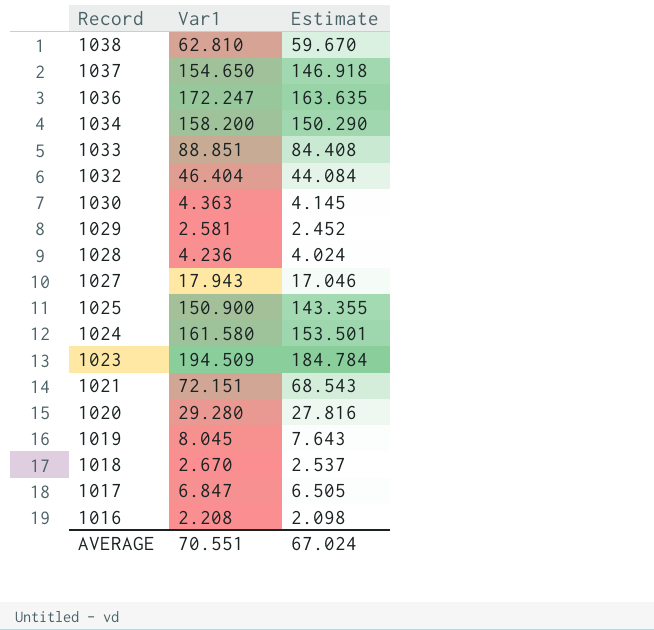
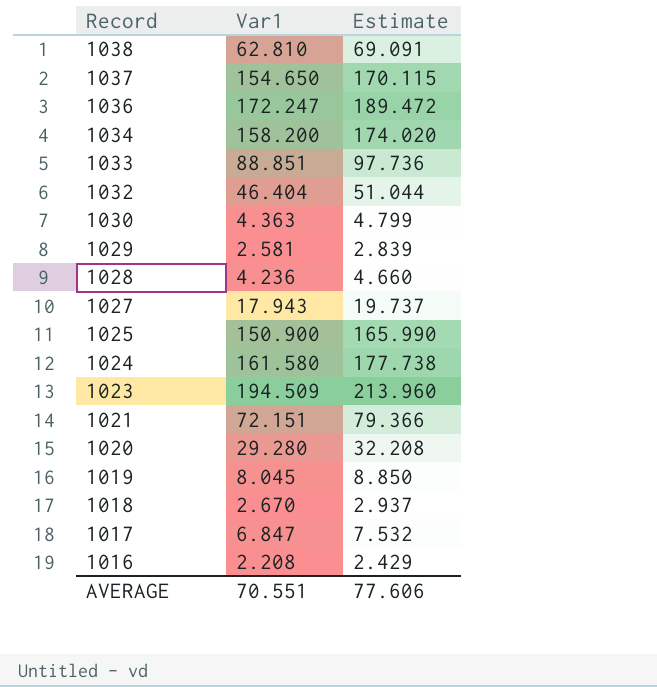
column Estimate | formula: [Var1] * 0.95 -> [Var1] * 1.1
AVERAGE | Estimate: 67.024 -> 77.606

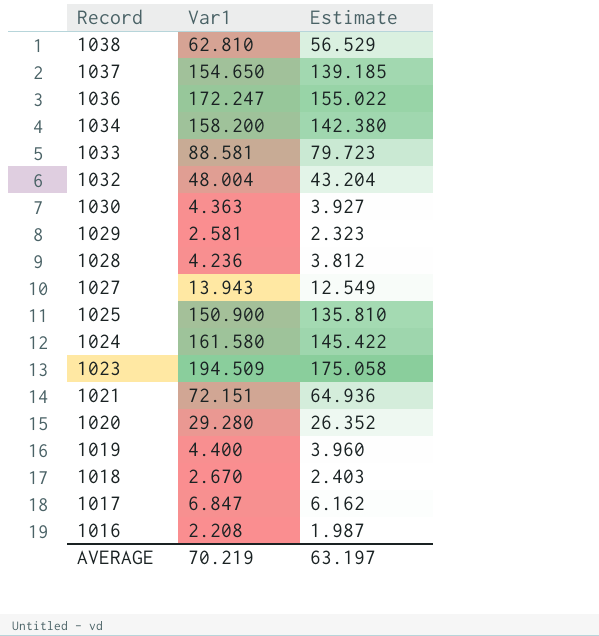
column Estimate | formula: [Var1] * 1.1 -> [Var1] * 0.9
1033 | Var1: 88.851 -> 88.581
1032 | Var1: 46.404 -> 48.004
1027 | Var1: 17.943 -> 13.943
1019 | Var1: 8.045 -> 4.400
AVERAGE | Var1: 70.551 -> 70.219
AVERAGE | Estimate: 77.606 -> 63.197

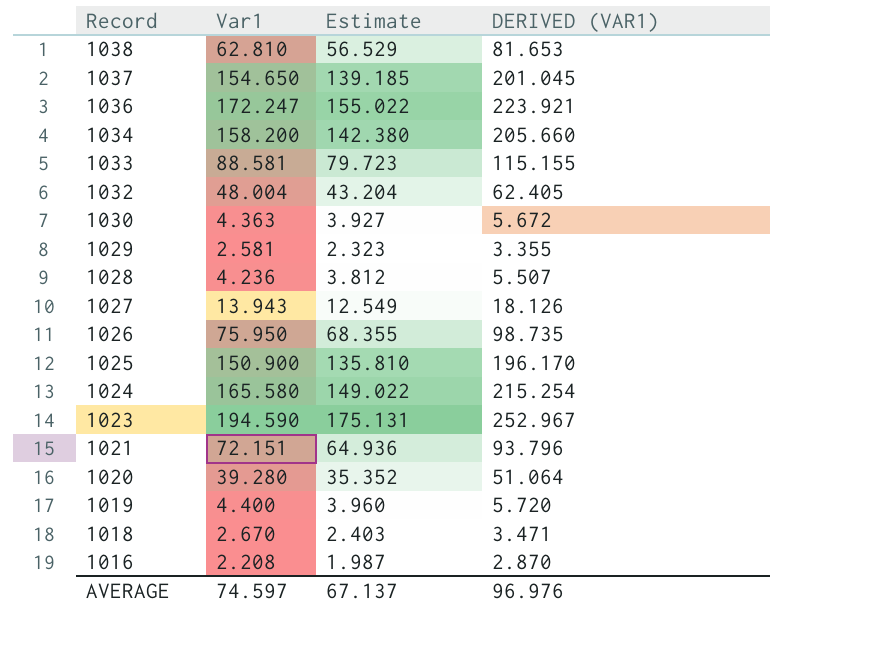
column DERIVED (VAR1) | formula: none -> [Var1] * 1.3
row 1017: 6.847 | 6.162 -> none
row 1026: none -> 75.950 | 68.355 | 98.735
1024 | Var1: 161.580 -> 165.580
1024 | Estimate: 145.422 -> 149.022
1023 | Var1: 194.509 -> 194.590
1023 | Estimate: 175.058 -> 175.131
1020 | Var1: 29.280 -> 39.280
1020 | Estimate: 26.352 -> 35.352
AVERAGE | Var1: 70.219 -> 74.597
AVERAGE | Estimate: 63.197 -> 67.137

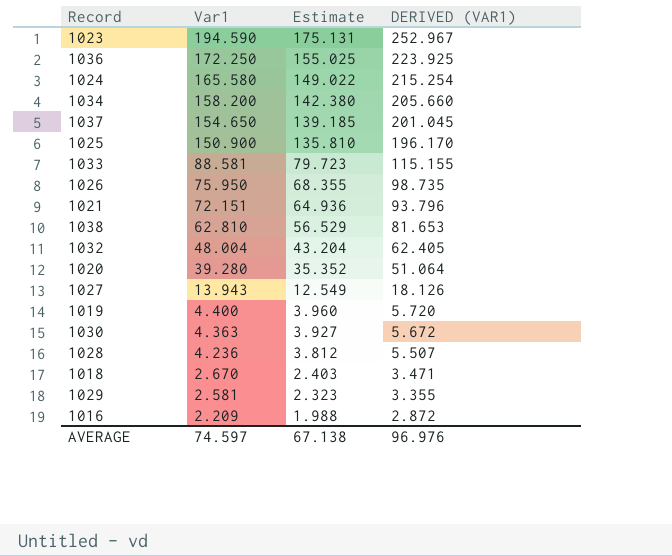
row order: Record descending -> Var1 descending
1036 | Var1: 172.247 -> 172.250
1036 | Estimate: 155.022 -> 155.025
1036 | DERIVED (VAR1): 223.921 -> 223.925
1016 | Var1: 2.208 -> 2.209
1016 | Estimate: 1.987 -> 1.988
1016 | DERIVED (VAR1): 2.870 -> 2.872
AVERAGE | Estimate: 67.137 -> 67.138

